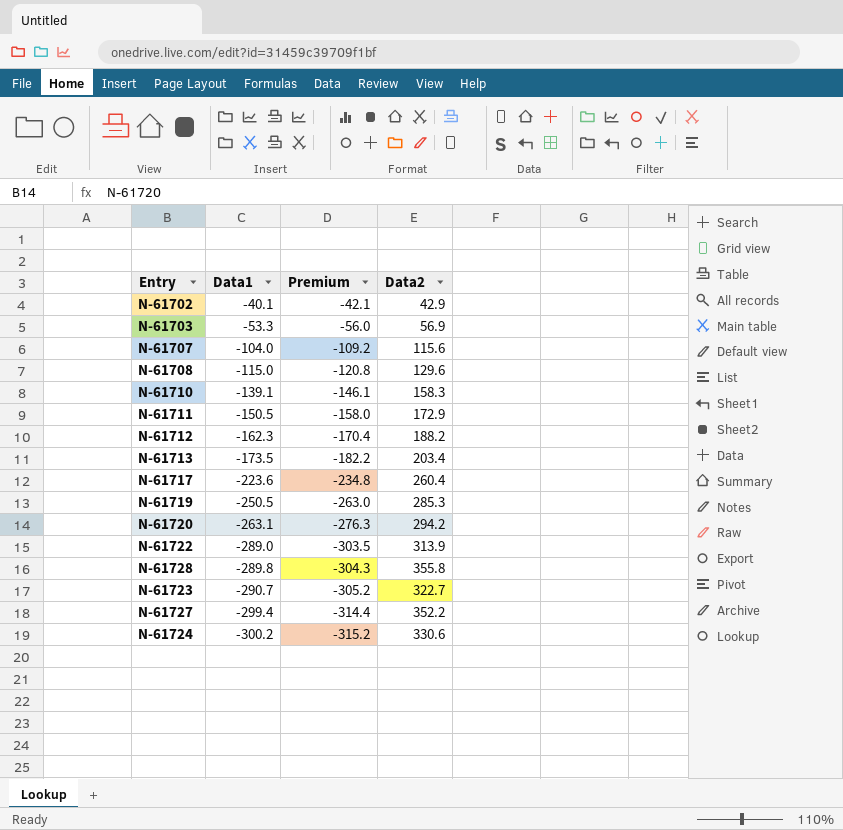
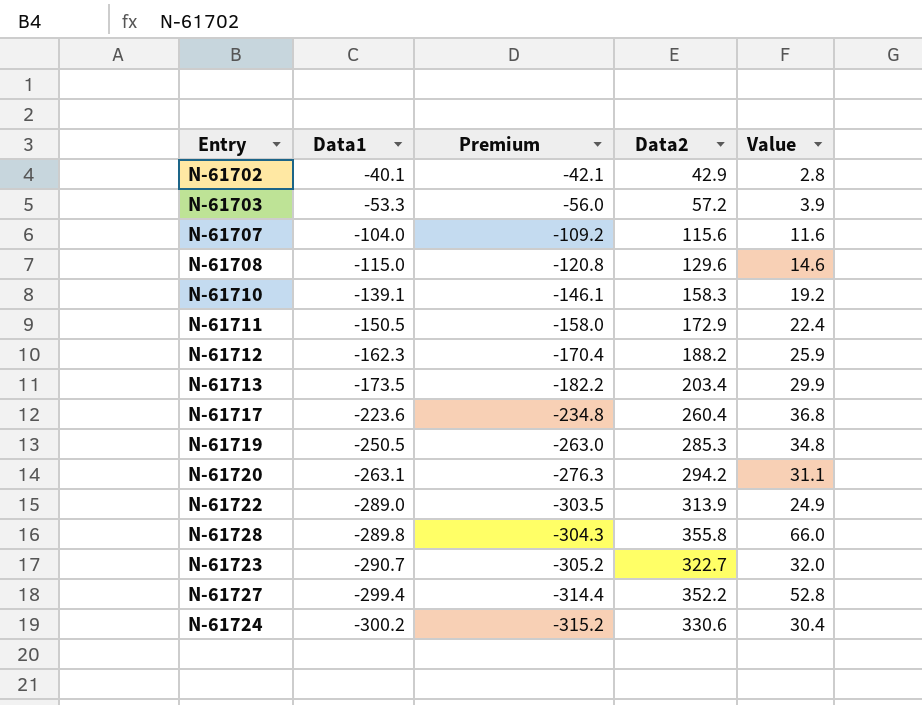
column Value | formula: none -> [Data1] + [Data2]
N-61703 | Data2: 56.9 -> 57.2

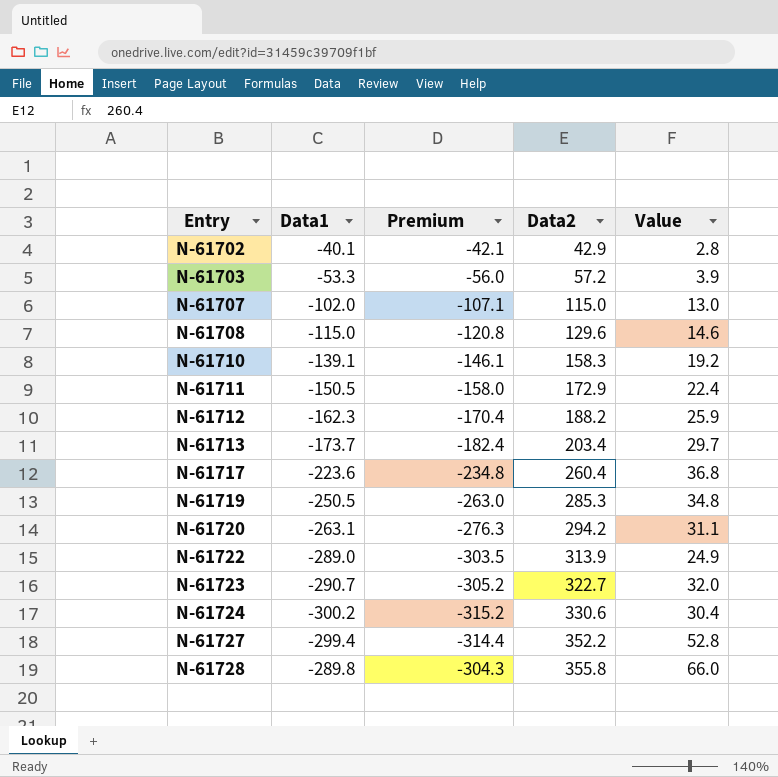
row order: Data1 descending -> Entry ascending
N-61707 | Data1: -104.0 -> -102.0
N-61707 | Premium: -109.2 -> -107.1
N-61707 | Data2: 115.6 -> 115.0
N-61707 | Value: 11.6 -> 13.0
N-61713 | Data1: -173.5 -> -173.7
N-61713 | Premium: -182.2 -> -182.4
N-61713 | Value: 29.9 -> 29.7

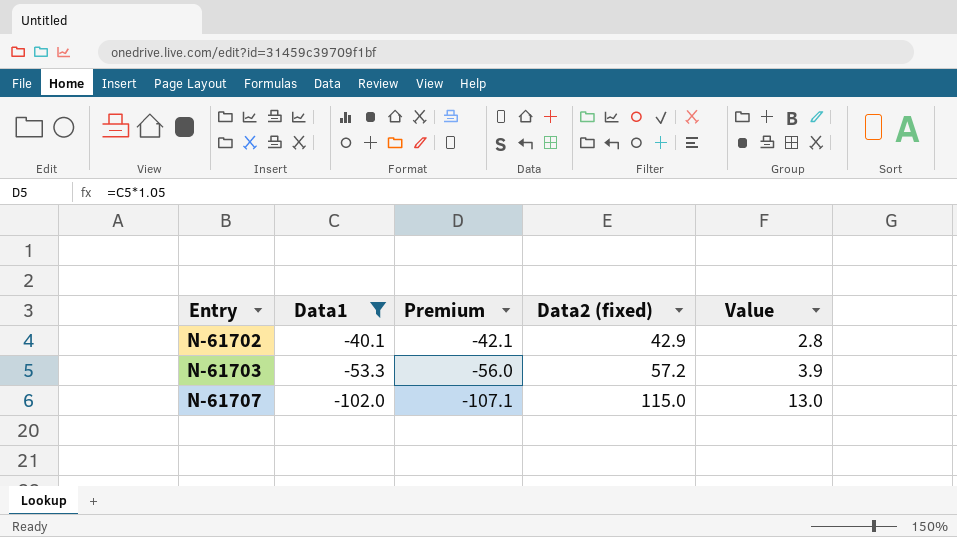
filter: none -> Data1 >= -102.0
column name: Data2 -> Data2 (fixed)

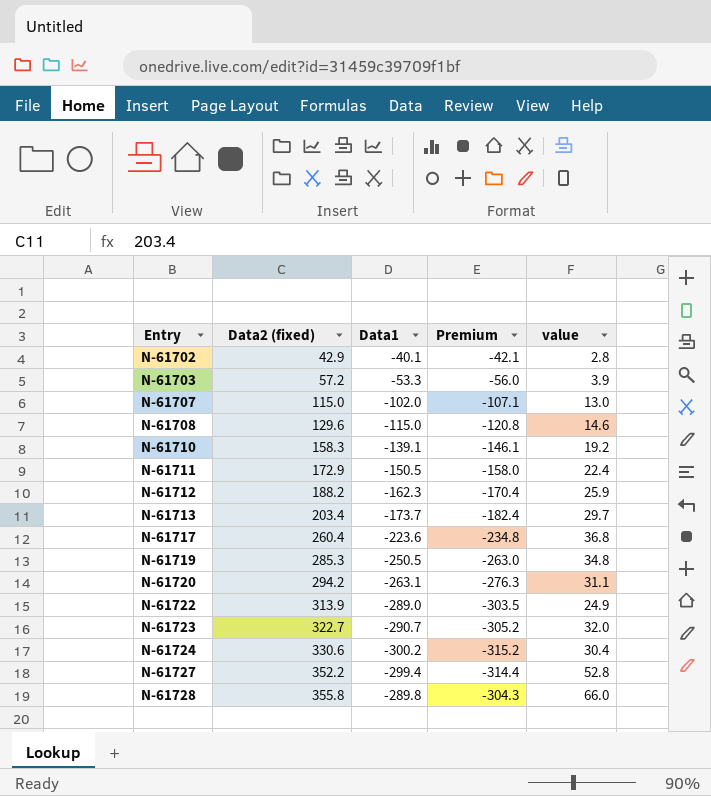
filter: Data1 >= -102.0 -> none
column Data2 (fixed) | position: 4 -> 2
column name: Value -> value

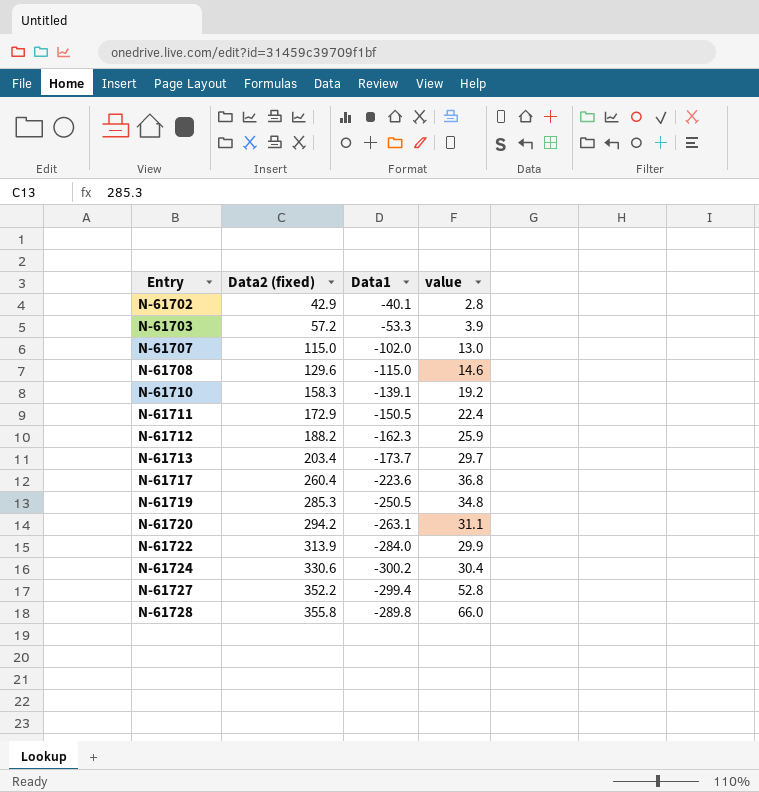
column Premium | formula: [Data1] * 1.05 -> none
row N-61723: 322.7 | -290.7 | -305.2 | 32.0 -> none
N-61722 | Data1: -289.0 -> -284.0
N-61722 | value: 24.9 -> 29.9

